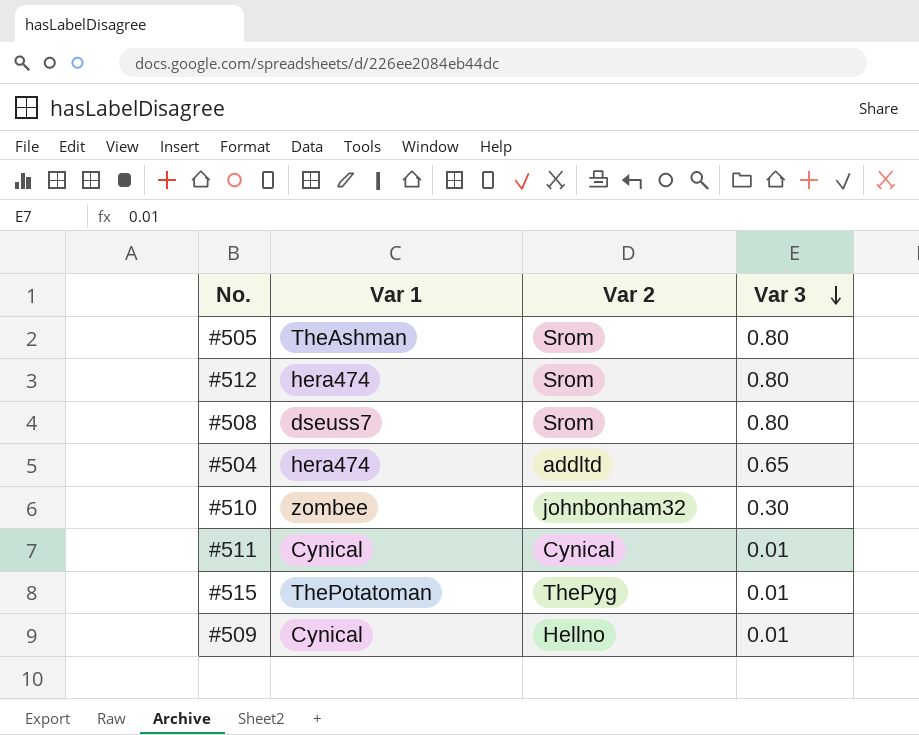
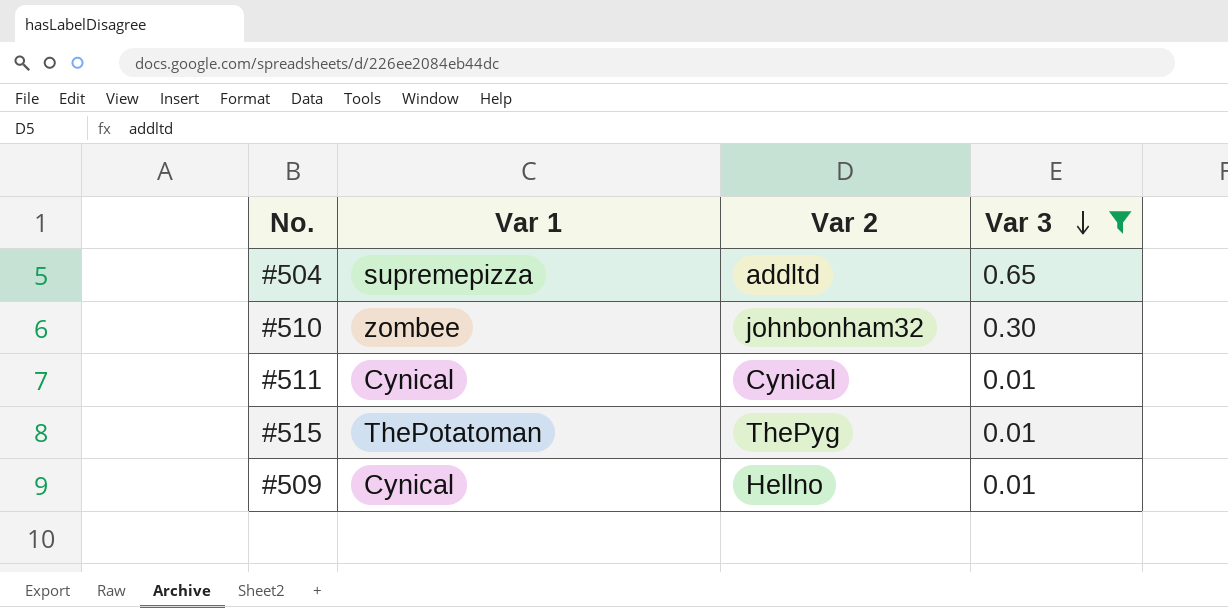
filter: none -> Var 3 != 0.80
#504 | Var 1: hera474 -> supremepizza

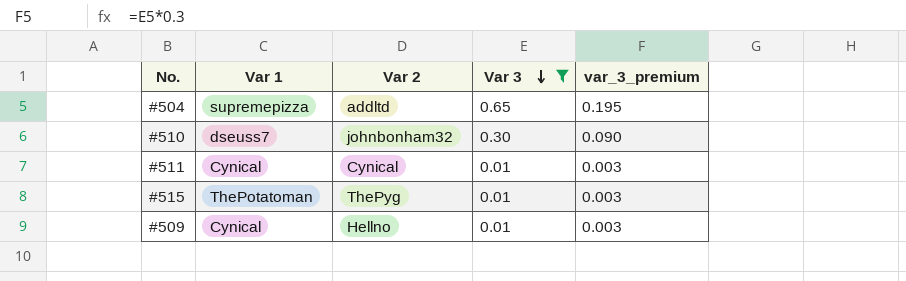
column var_3_premium | formula: none -> [Var 3] * 0.3
#510 | Var 1: zombee -> dseuss7

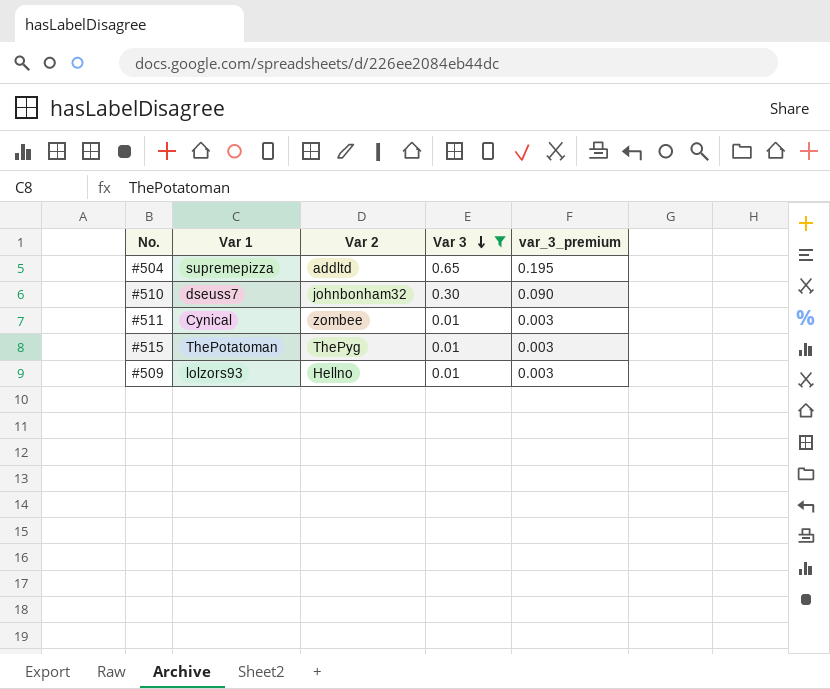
#511 | Var 2: Cynical -> zombee
#509 | Var 1: Cynical -> lolzors93

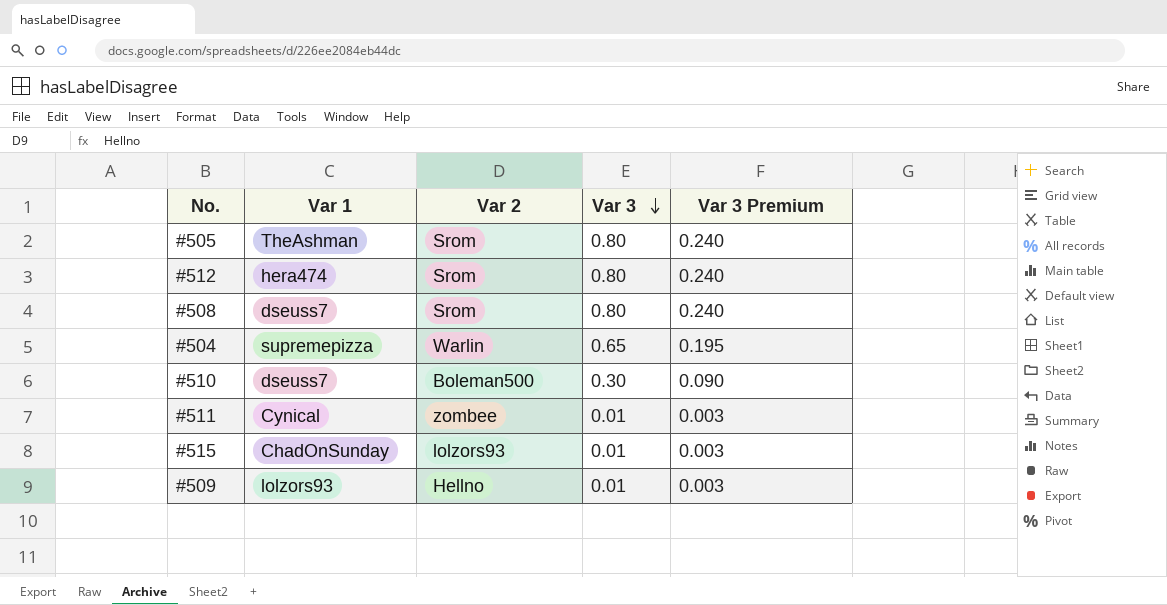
filter: Var 3 != 0.80 -> none
column name: var_3_premium -> Var 3 Premium
#504 | Var 2: addltd -> Warlin
#510 | Var 2: johnbonham32 -> Boleman500
#515 | Var 1: ThePotatoman -> ChadOnSunday
#515 | Var 2: ThePyg -> lolzors93

